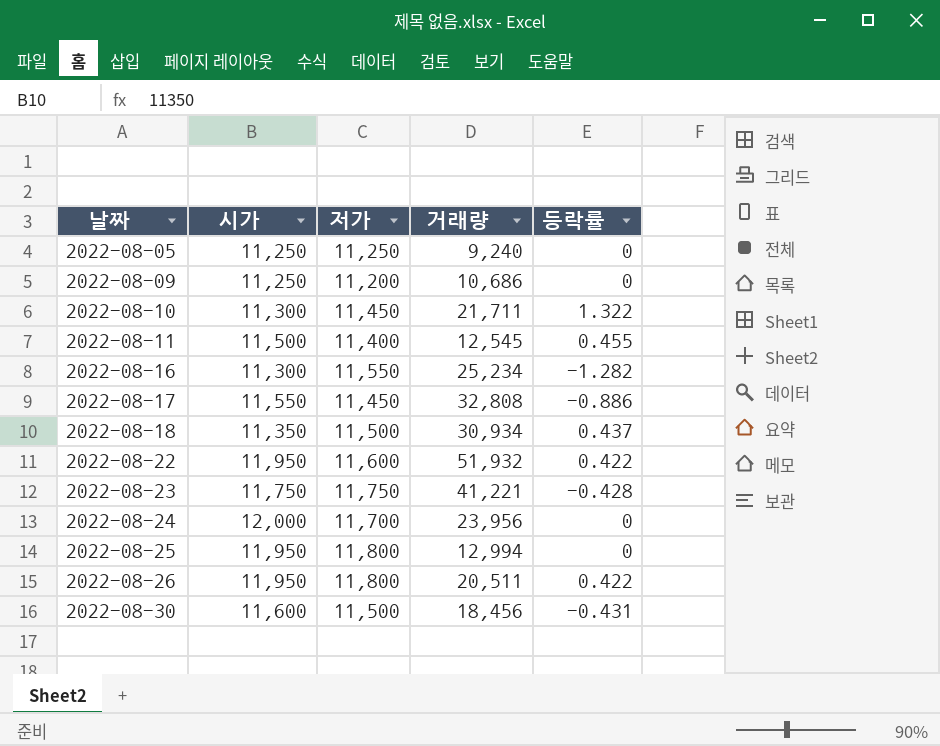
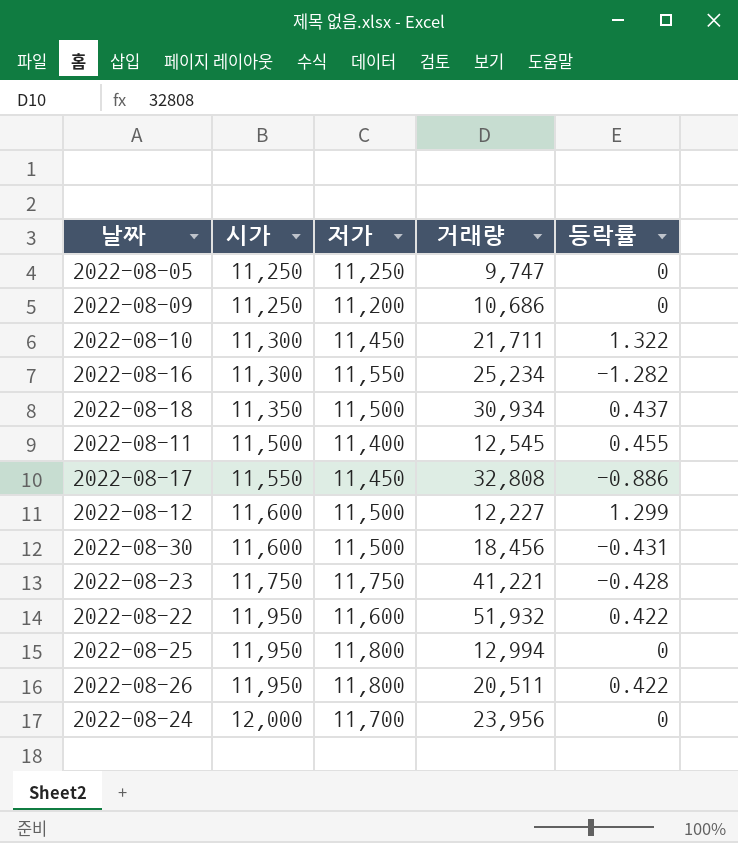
row order: 날짜 ascending -> 시가 ascending
2022-08-05 | 거래량: 9,240 -> 9,747
row 2022-08-12: none -> 11,600 | 11,500 | 12,227 | 1.299

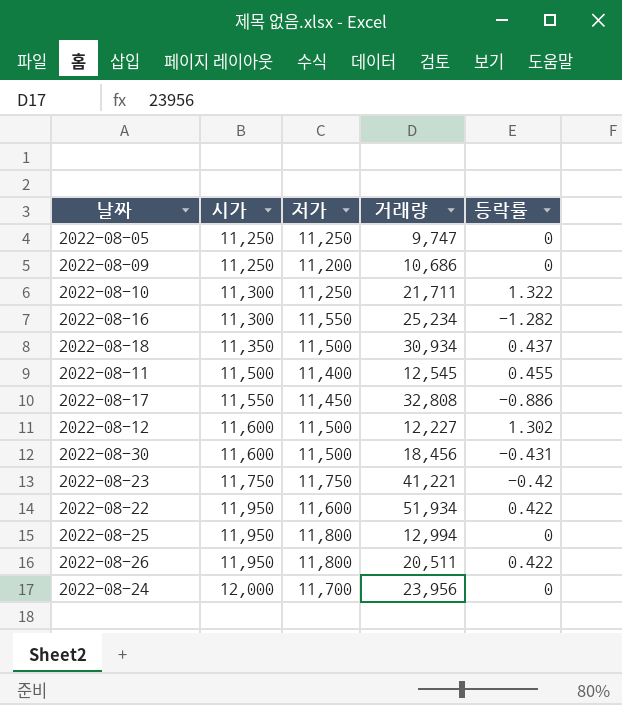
2022-08-10 | 저가: 11,450 -> 11,250
2022-08-12 | 등락률: 1.299 -> 1.302
2022-08-23 | 등락률: -0.428 -> -0.42
2022-08-22 | 거래량: 51,932 -> 51,934

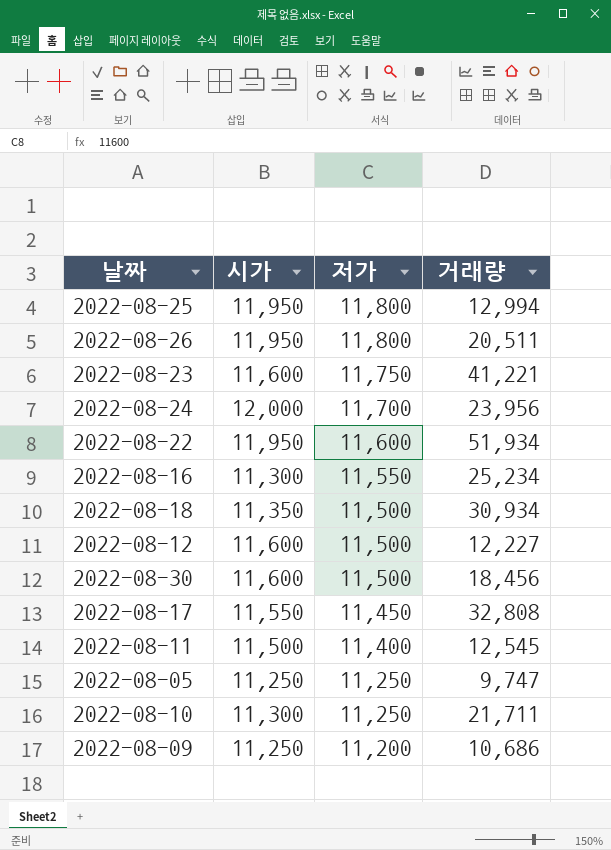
row order: 시가 ascending -> 저가 descending
column 등락률 | position: 5 -> none
2022-08-23 | 시가: 11,750 -> 11,600

